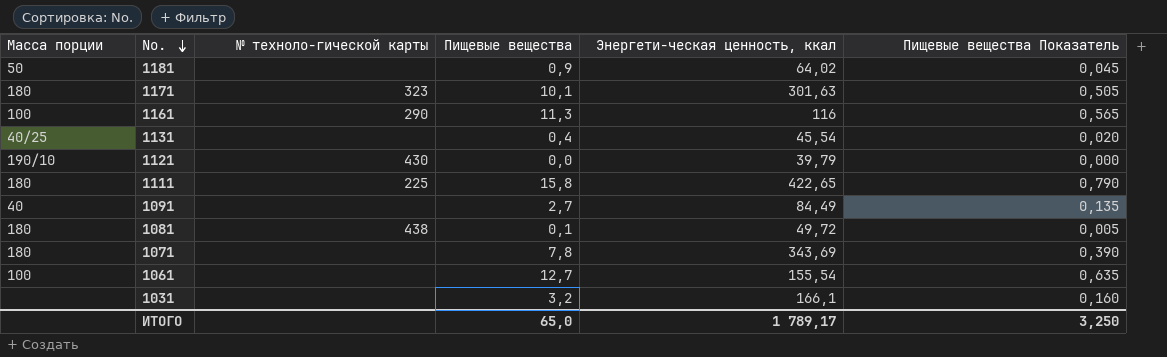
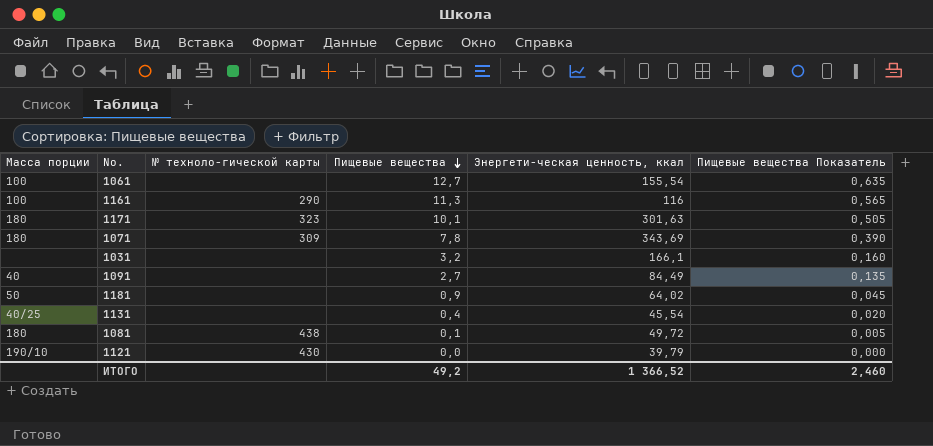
row order: No. descending -> Пищевые вещества descending
row 1111: 180 | 225 | 15,8 | 422,65 | 0,790 -> none
1071 | № техноло-гической карты: none -> 309
ИТОГО | Пищевые вещества: 65,0 -> 49,2
ИТОГО | Энергети-ческая ценность, ккал: 1 789,17 -> 1 366,52
ИТОГО | Пищевые вещества Показатель: 3,250 -> 2,460

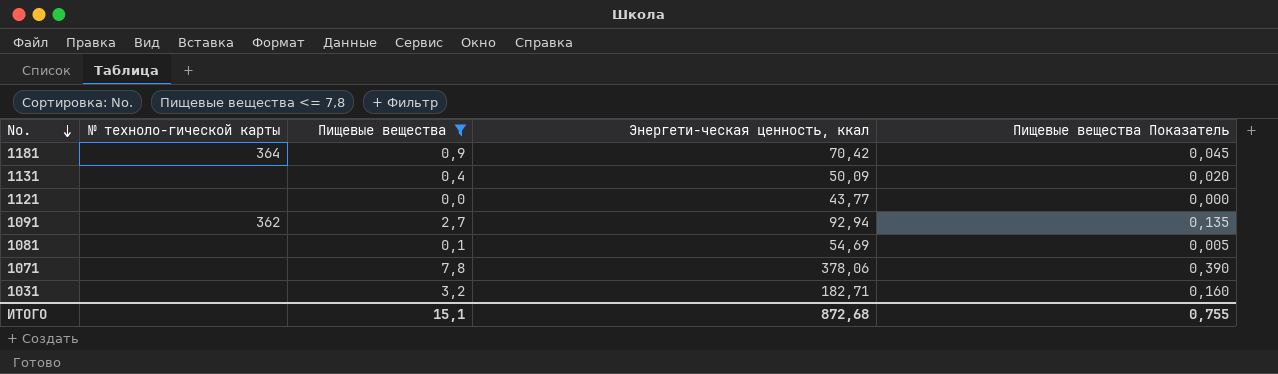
filter: none -> Пищевые вещества <= 7,8
row order: Пищевые вещества descending -> No. descending
column Масса порции | position: 1 -> none
1181 | № техноло-гической карты: none -> 364
1181 | Энергети-ческая ценность, ккал: 64,02 -> 70,42
1131 | Энергети-ческая ценность, ккал: 45,54 -> 50,09
1121 | № техноло-гической карты: 430 -> none
1121 | Энергети-ческая ценность, ккал: 39,79 -> 43,77
1091 | № техноло-гической карты: none -> 362
1091 | Энергети-ческая ценность, ккал: 84,49 -> 92,94
1081 | № техноло-гической карты: 438 -> none
1081 | Энергети-ческая ценность, ккал: 49,72 -> 54,69
1071 | № техноло-гической карты: 309 -> none
1071 | Энергети-ческая ценность, ккал: 343,69 -> 378,06
1031 | Энергети-ческая ценность, ккал: 166,1 -> 182,71
ИТОГО | Пищевые вещества: 49,2 -> 15,1
ИТОГО | Энергети-ческая ценность, ккал: 1 366,52 -> 872,68
ИТОГО | Пищевые вещества Показатель: 2,460 -> 0,755

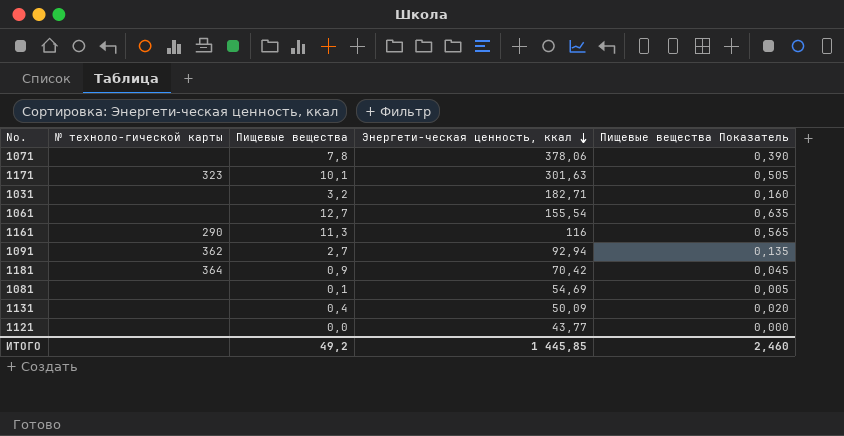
filter: Пищевые вещества <= 7,8 -> none
row order: No. descending -> Энергети-ческая ценность, ккал descending
ИТОГО | Пищевые вещества: 15,1 -> 49,2
ИТОГО | Энергети-ческая ценность, ккал: 872,68 -> 1 445,85
ИТОГО | Пищевые вещества Показатель: 0,755 -> 2,460

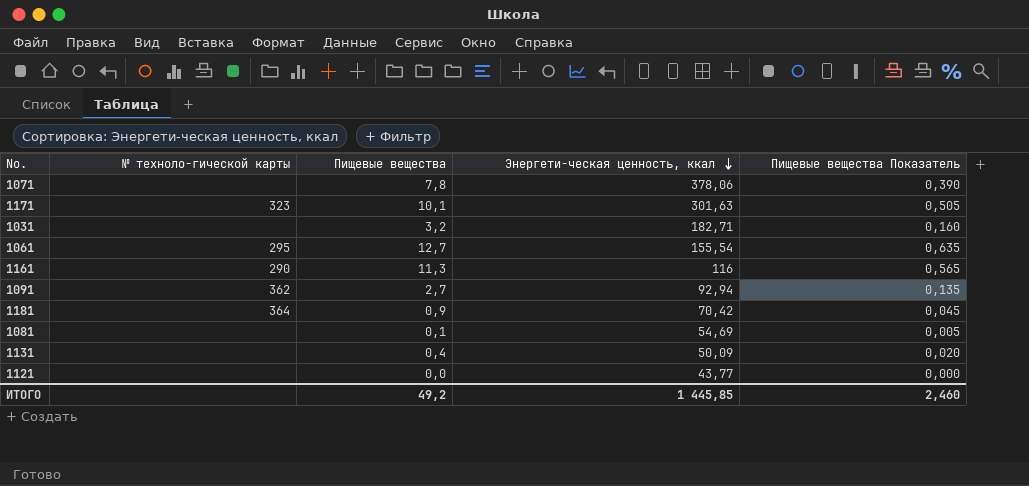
1061 | № техноло-гической карты: none -> 295

